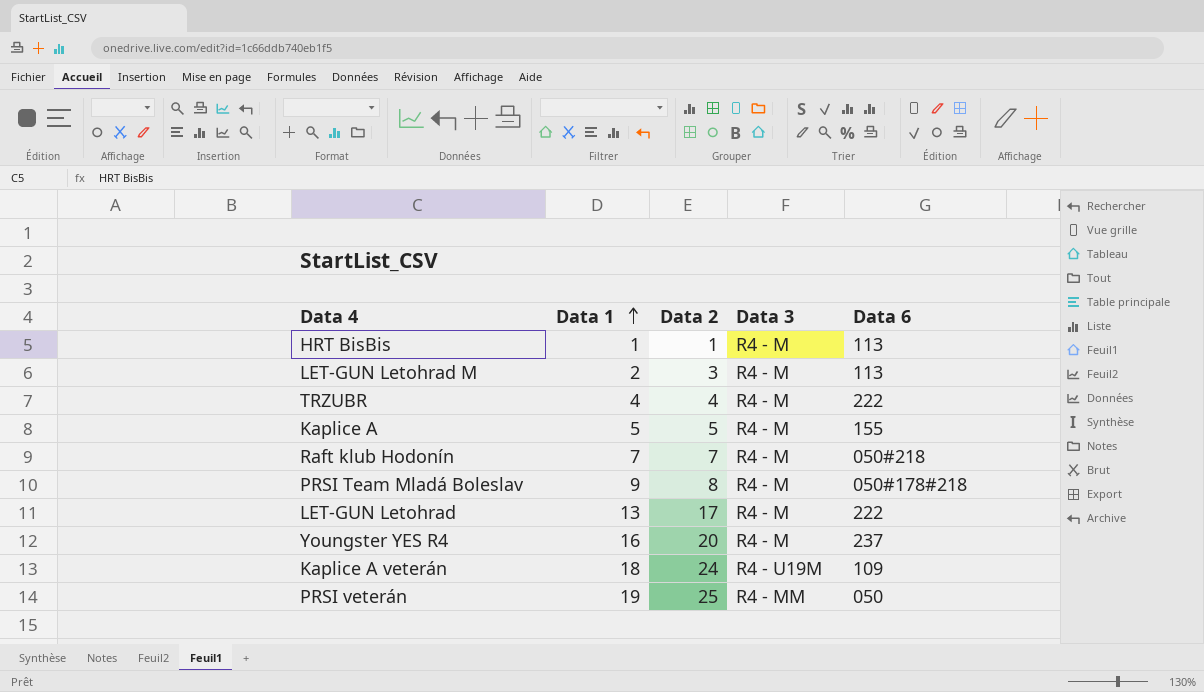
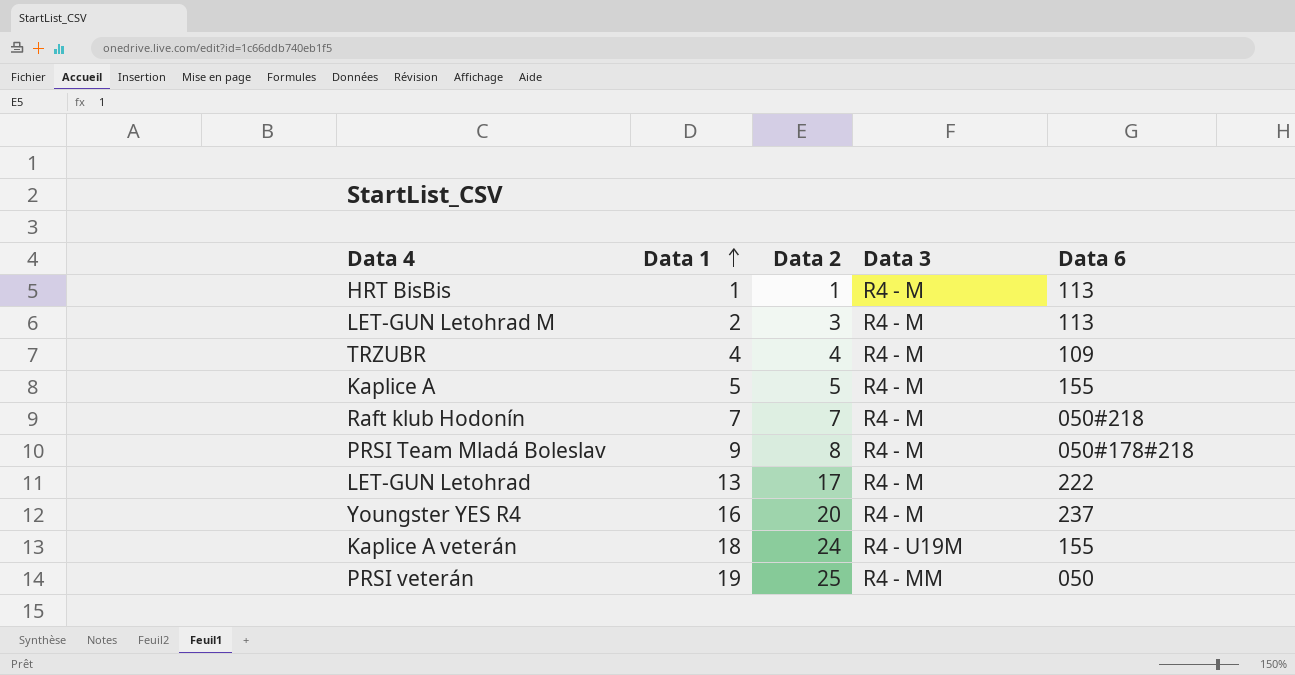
TRZUBR | Data 6: 222 -> 109
Kaplice A veterán | Data 6: 109 -> 155

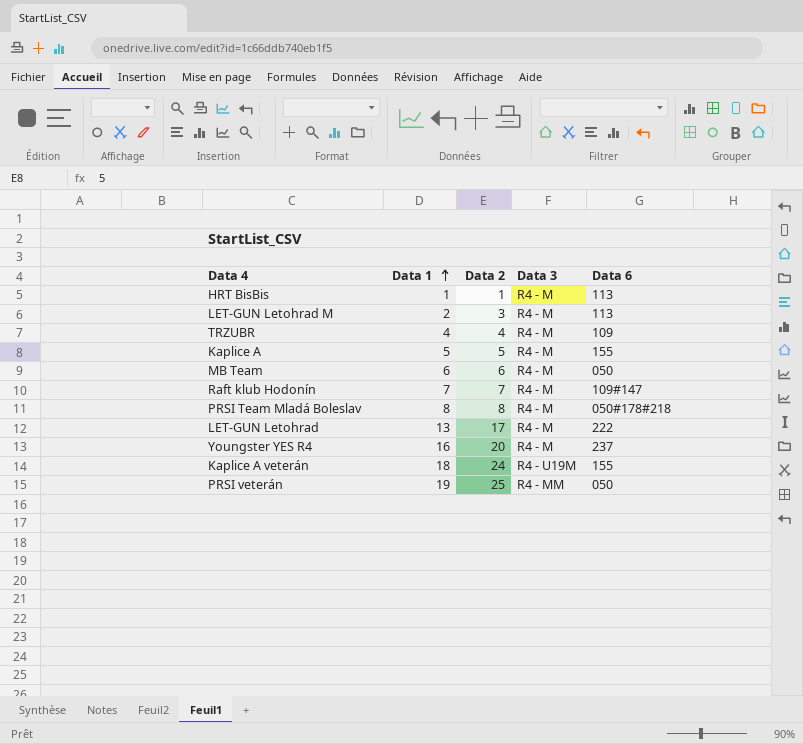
row MB Team: none -> 6 | 6 | R4 - M | 050
Raft klub Hodonín | Data 6: 050#218 -> 109#147
PRSI Team Mladá Boleslav | Data 1: 9 -> 8

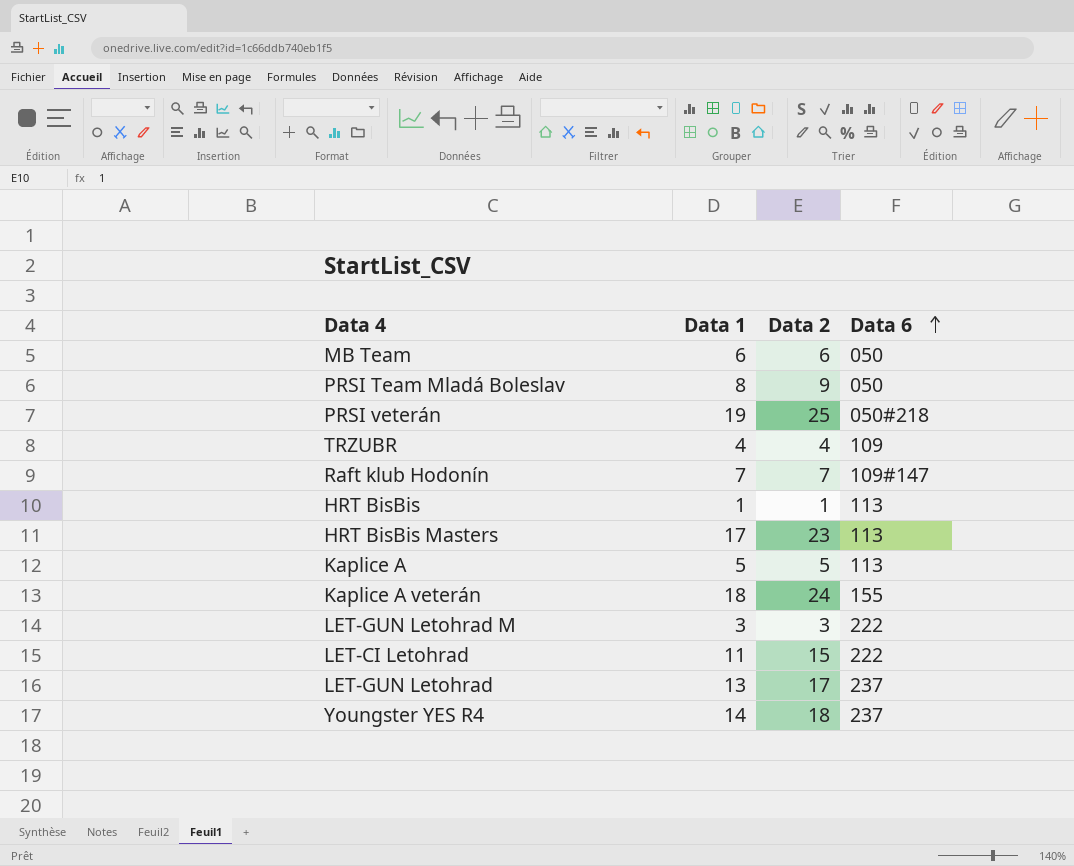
row order: Data 1 ascending -> Data 6 ascending
column Data 3 | position: 4 -> none
PRSI Team Mladá Boleslav | Data 2: 8 -> 9
PRSI Team Mladá Boleslav | Data 6: 050#178#218 -> 050
PRSI veterán | Data 6: 050 -> 050#218
row HRT BisBis Masters: none -> 17 | 23 | 113
Kaplice A | Data 6: 155 -> 113
LET-GUN Letohrad M | Data 1: 2 -> 3
LET-GUN Letohrad M | Data 6: 113 -> 222
row LET-CI Letohrad: none -> 11 | 15 | 222
LET-GUN Letohrad | Data 6: 222 -> 237
Youngster YES R4 | Data 1: 16 -> 14
Youngster YES R4 | Data 2: 20 -> 18

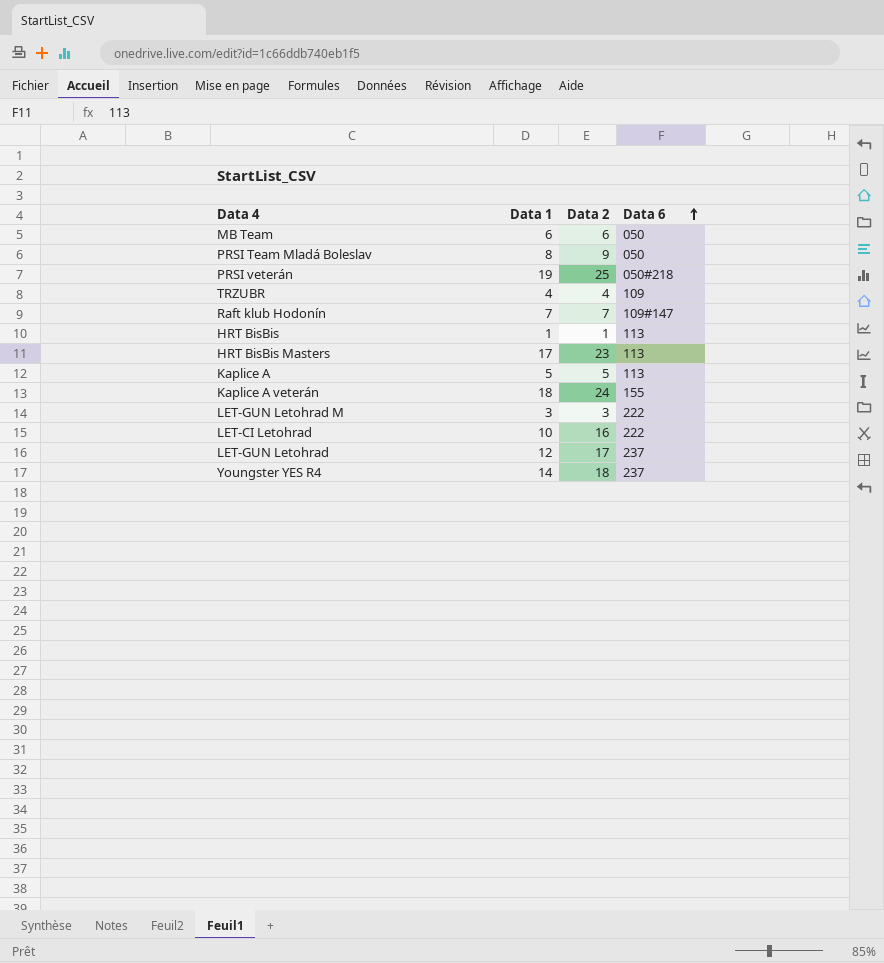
LET-CI Letohrad | Data 1: 11 -> 10
LET-CI Letohrad | Data 2: 15 -> 16
LET-GUN Letohrad | Data 1: 13 -> 12

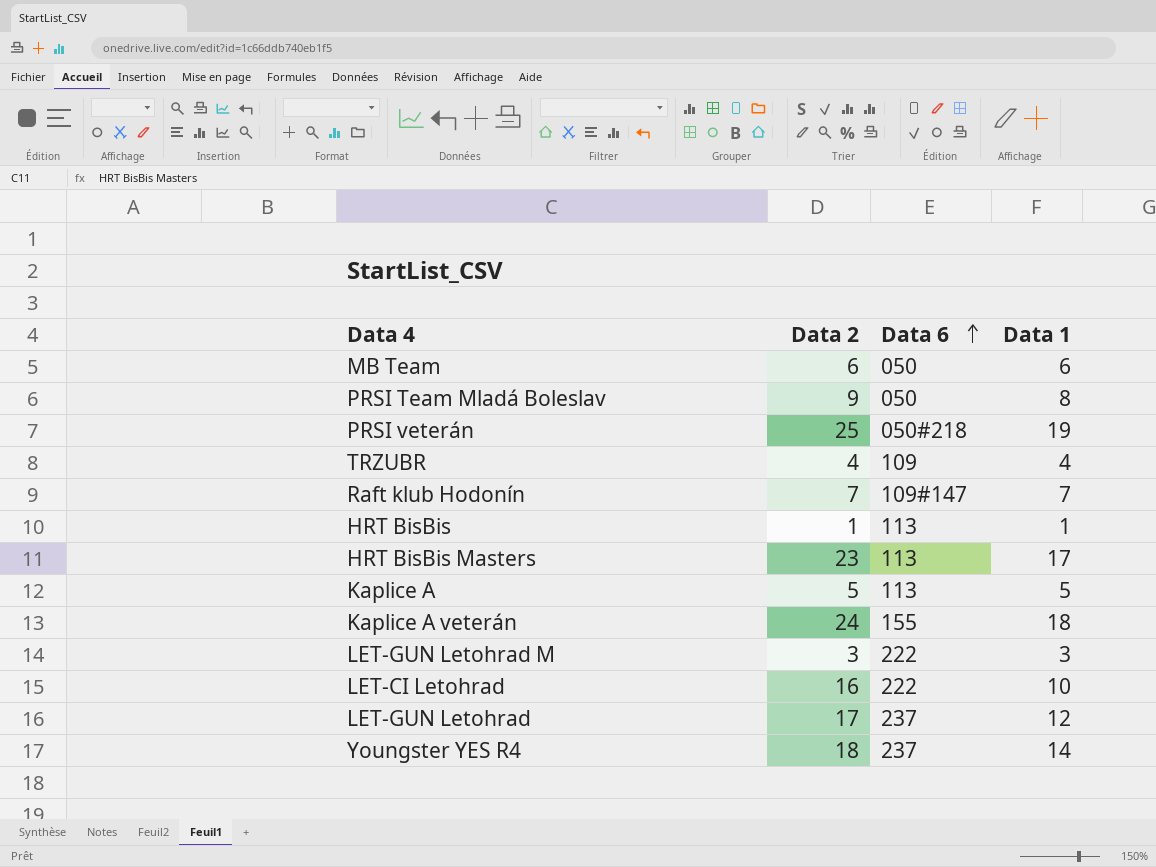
column Data 1 | position: 2 -> 4

